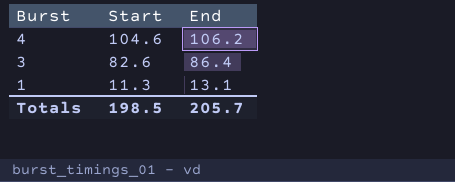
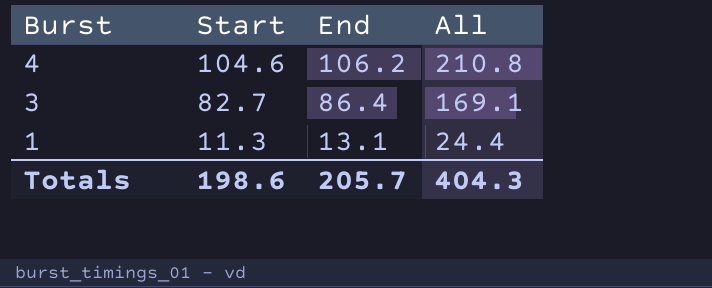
column All | formula: none -> [Start] + [End]
3 | Start: 82.6 -> 82.7
Totals | Start: 198.5 -> 198.6

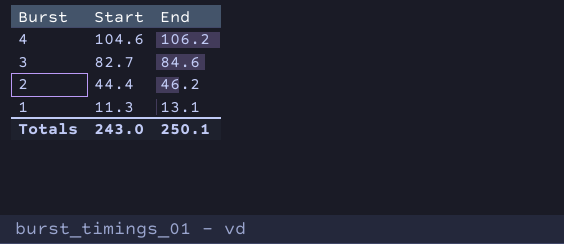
column All | formula: [Start] + [End] -> none
3 | End: 86.4 -> 84.6
row 2: none -> 44.4 | 46.2
Totals | Start: 198.6 -> 243.0
Totals | End: 205.7 -> 250.1

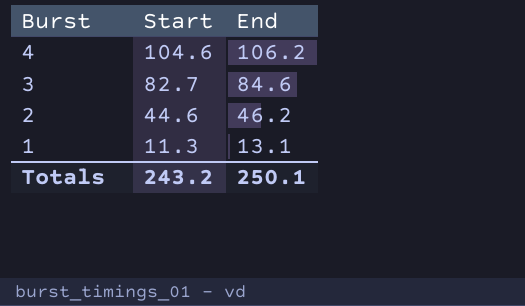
2 | Start: 44.4 -> 44.6
Totals | Start: 243.0 -> 243.2

